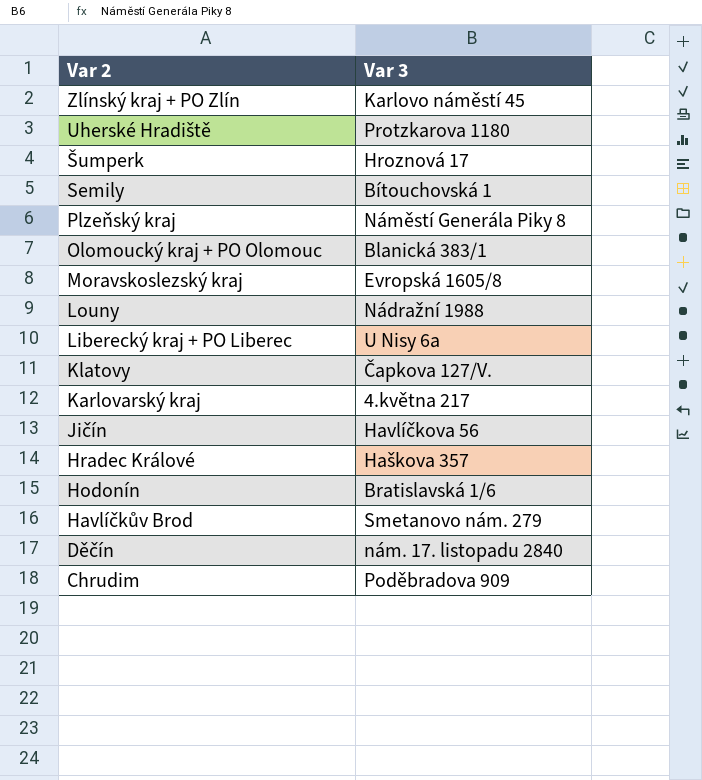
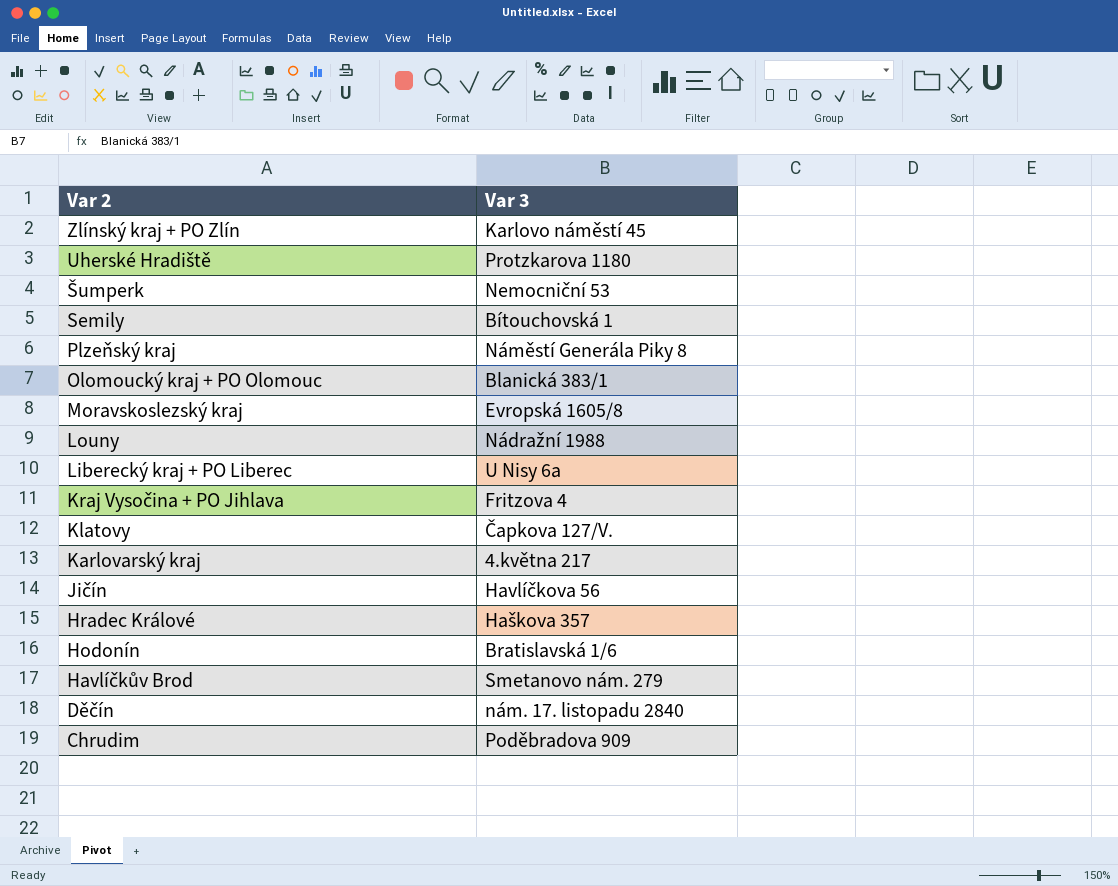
Šumperk | Var 3: Hroznová 17 -> Nemocniční 53
row Kraj Vysočina + PO Jihlava: none -> Fritzova 4

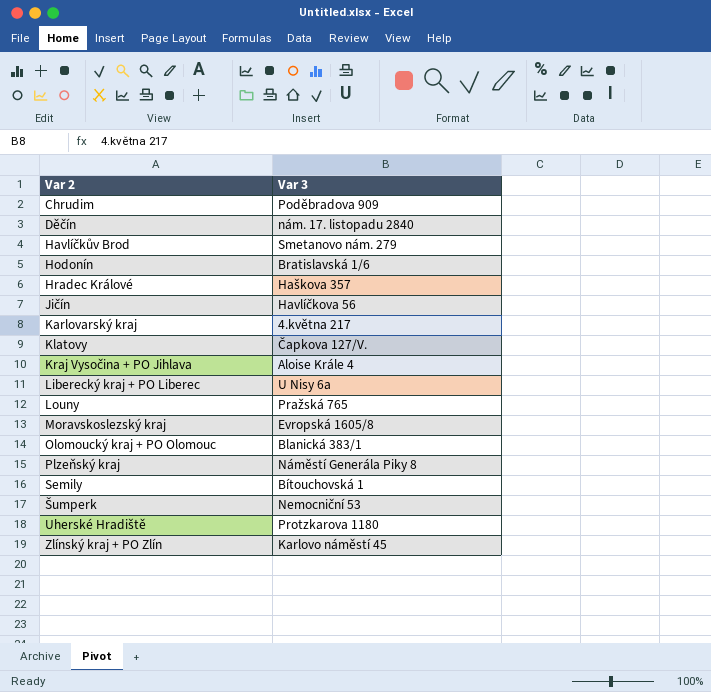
row order: Var 2 descending -> Var 2 ascending
Kraj Vysočina + PO Jihlava | Var 3: Fritzova 4 -> Aloise Krále 4
Louny | Var 3: Nádražní 1988 -> Pražská 765

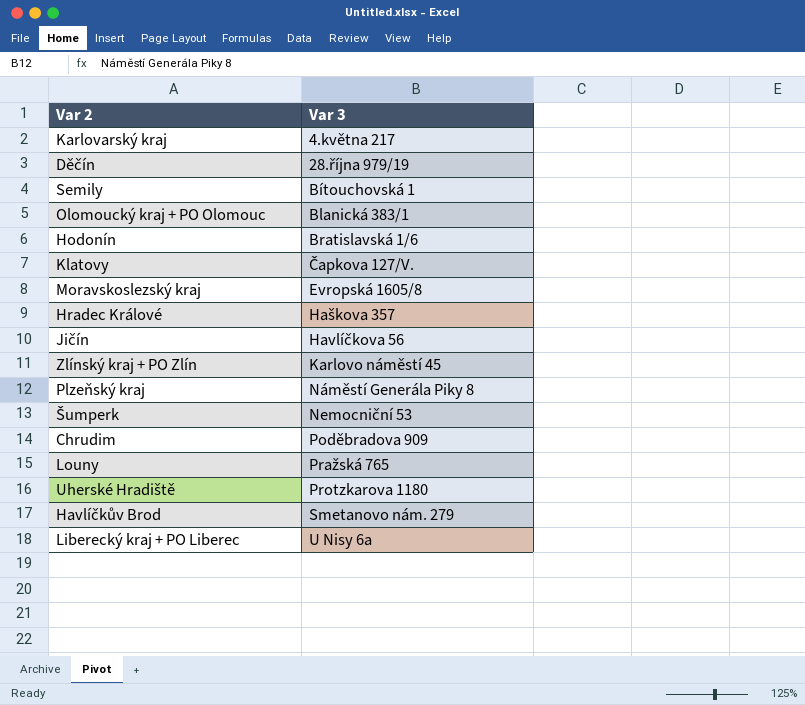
row order: Var 2 ascending -> Var 3 ascending
row Kraj Vysočina + PO Jihlava: Aloise Krále 4 -> none
Děčín | Var 3: nám. 17. listopadu 2840 -> 28.října 979/19

